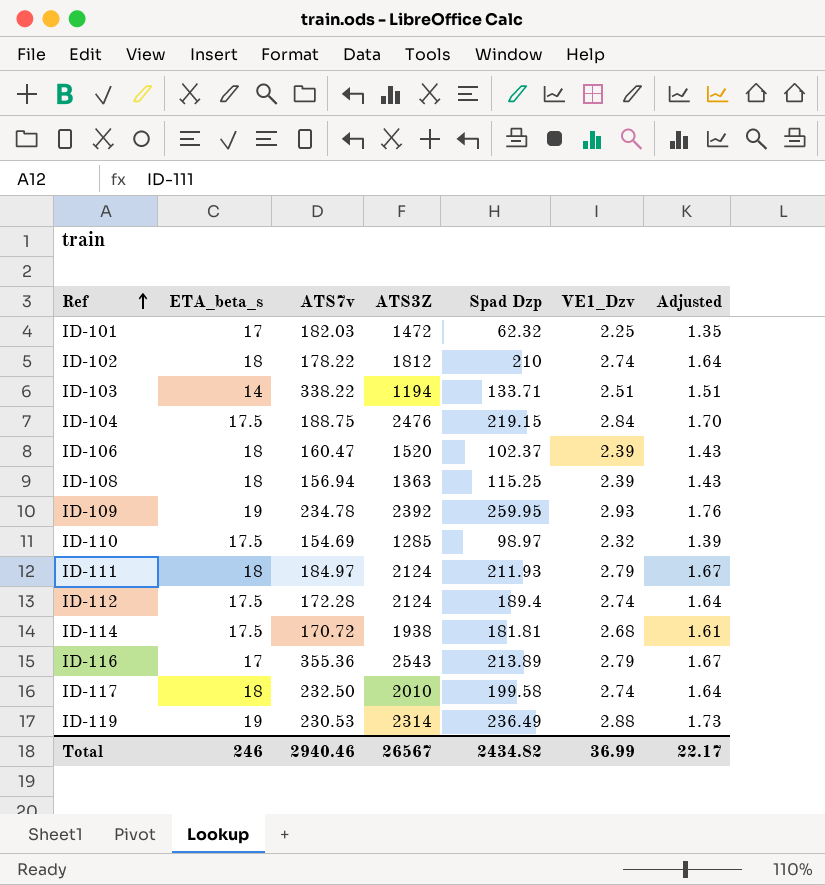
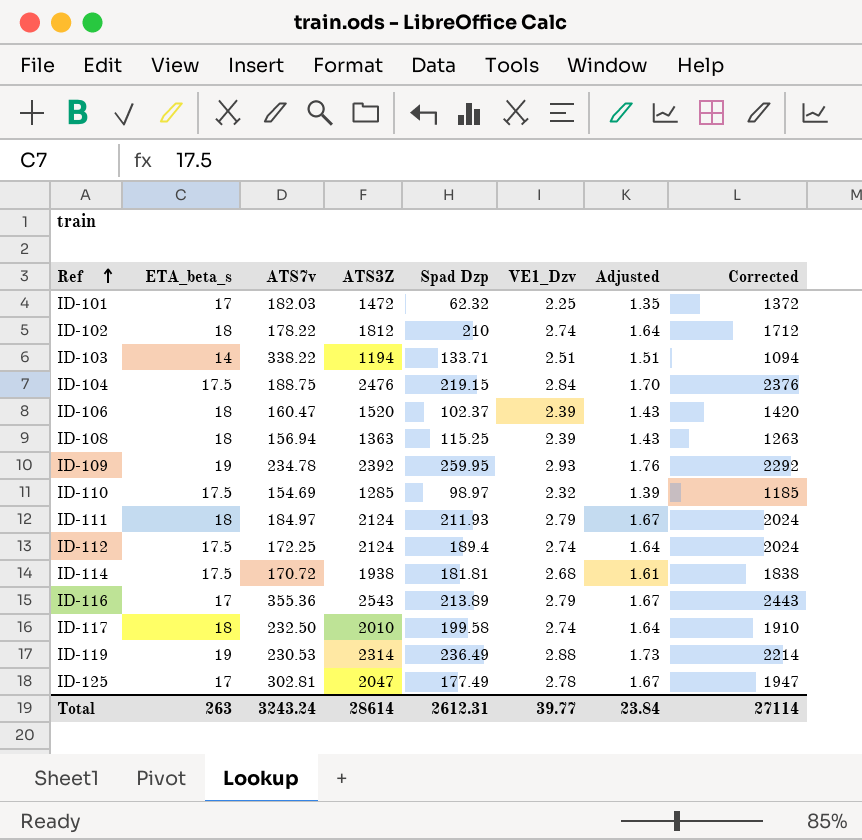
column Corrected | formula: none -> [ATS3Z] - 100
ID-112 | ATS7v: 172.28 -> 172.25
row ID-125: none -> 17 | 302.81 | 2047 | 177.49 | 2.78 | 1.67 | 1947
Total | ETA_beta_s: 246 -> 263
Total | ATS7v: 2940.46 -> 3243.24
Total | ATS3Z: 26567 -> 28614
Total | Spad Dzp: 2434.82 -> 2612.31
Total | VE1_Dzv: 36.99 -> 39.77
Total | Adjusted: 22.17 -> 23.84

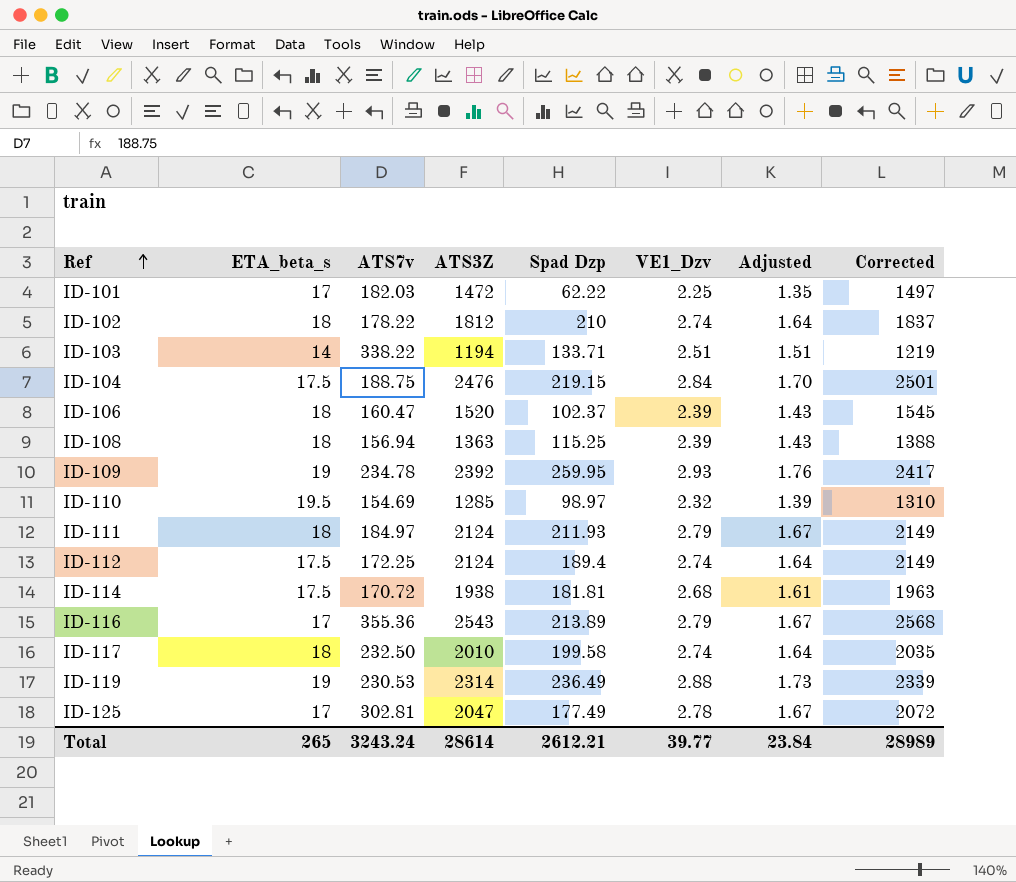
column Corrected | formula: [ATS3Z] - 100 -> [ATS3Z] + 25
ID-101 | Spad Dzp: 62.32 -> 62.22
ID-110 | ETA_beta_s: 17.5 -> 19.5
Total | ETA_beta_s: 263 -> 265
Total | Spad Dzp: 2612.31 -> 2612.21
Total | Corrected: 27114 -> 28989

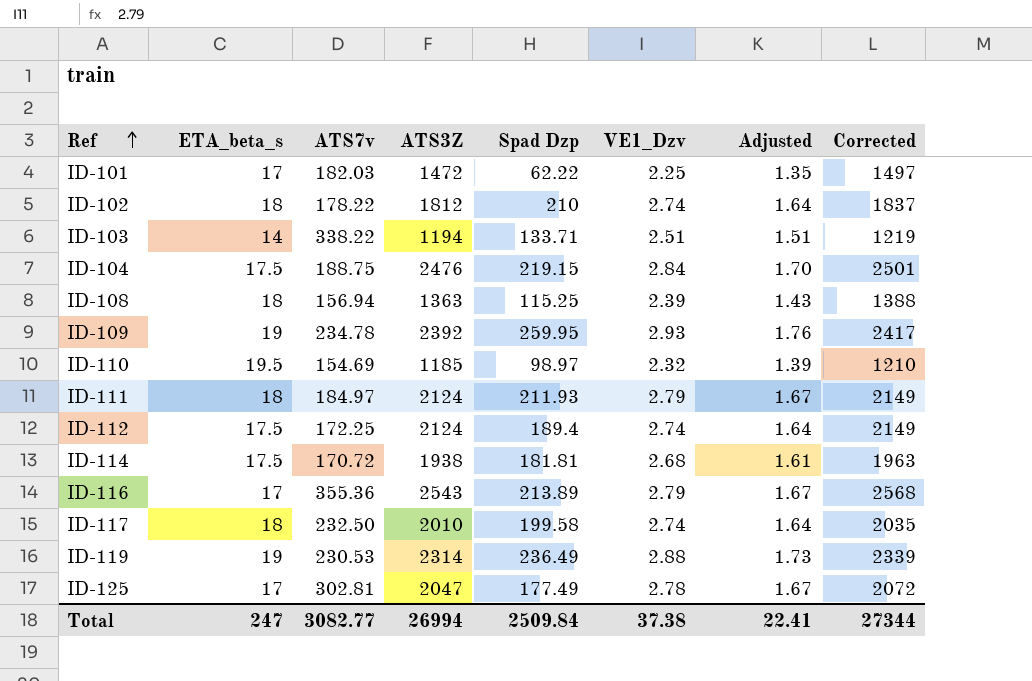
row ID-106: 18 | 160.47 | 1520 | 102.37 | 2.39 | 1.43 | 1545 -> none
ID-110 | ATS3Z: 1285 -> 1185
ID-110 | Corrected: 1310 -> 1210
Total | ETA_beta_s: 265 -> 247
Total | ATS7v: 3243.24 -> 3082.77
Total | ATS3Z: 28614 -> 26994
Total | Spad Dzp: 2612.21 -> 2509.84
Total | VE1_Dzv: 39.77 -> 37.38
Total | Adjusted: 23.84 -> 22.41
Total | Corrected: 28989 -> 27344

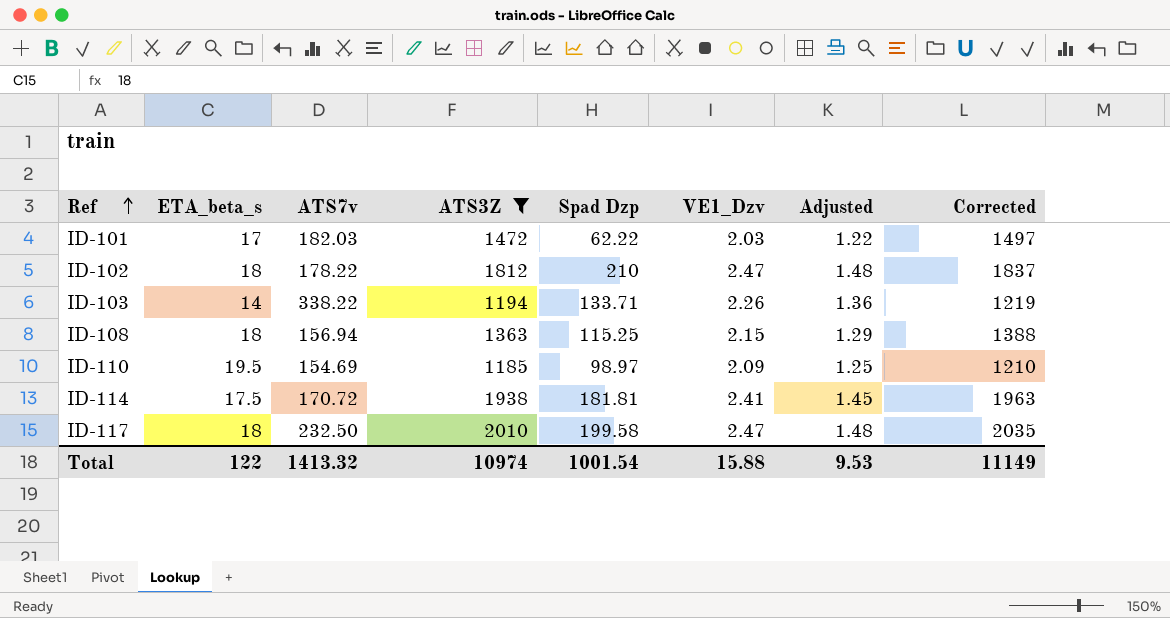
filter: none -> ATS3Z <= 2010
ID-101 | VE1_Dzv: 2.25 -> 2.03
ID-101 | Adjusted: 1.35 -> 1.22
ID-102 | VE1_Dzv: 2.74 -> 2.47
ID-102 | Adjusted: 1.64 -> 1.48
ID-103 | VE1_Dzv: 2.51 -> 2.26
ID-103 | Adjusted: 1.51 -> 1.36
ID-108 | VE1_Dzv: 2.39 -> 2.15
ID-108 | Adjusted: 1.43 -> 1.29
ID-110 | VE1_Dzv: 2.32 -> 2.09
ID-110 | Adjusted: 1.39 -> 1.25
ID-114 | VE1_Dzv: 2.68 -> 2.41
ID-114 | Adjusted: 1.61 -> 1.45
ID-117 | VE1_Dzv: 2.74 -> 2.47
ID-117 | Adjusted: 1.64 -> 1.48
Total | ETA_beta_s: 247 -> 122
Total | ATS7v: 3082.77 -> 1413.32
Total | ATS3Z: 26994 -> 10974
Total | Spad Dzp: 2509.84 -> 1001.54
Total | VE1_Dzv: 37.38 -> 15.88
Total | Adjusted: 22.41 -> 9.53
Total | Corrected: 27344 -> 11149

